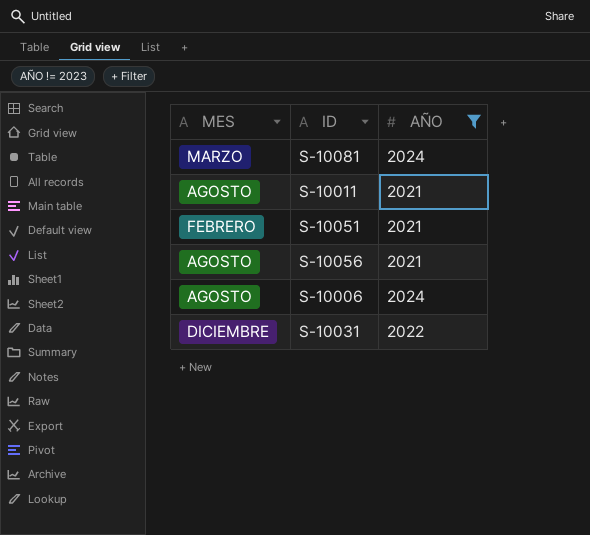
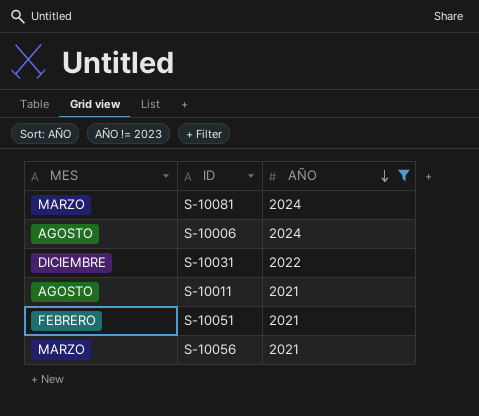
row order: none -> AÑO descending
S-10056 | MES: AGOSTO -> MARZO

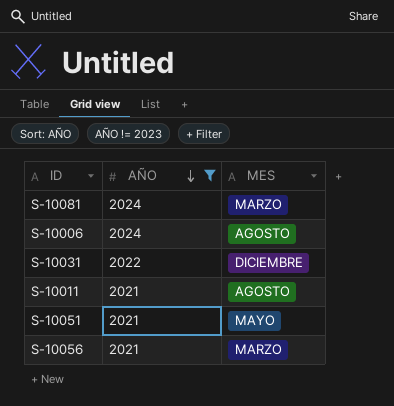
column MES | position: 1 -> 3
S-10051 | MES: FEBRERO -> MAYO

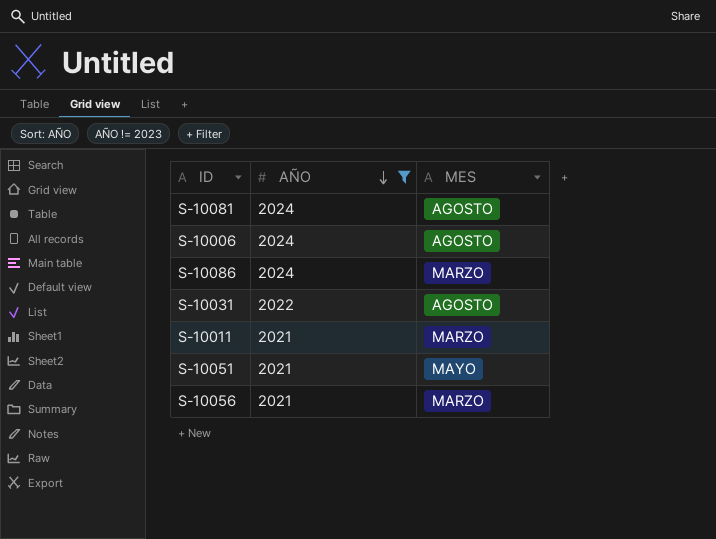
S-10081 | MES: MARZO -> AGOSTO
row S-10086: none -> 2024 | MARZO
S-10031 | MES: DICIEMBRE -> AGOSTO
S-10011 | MES: AGOSTO -> MARZO

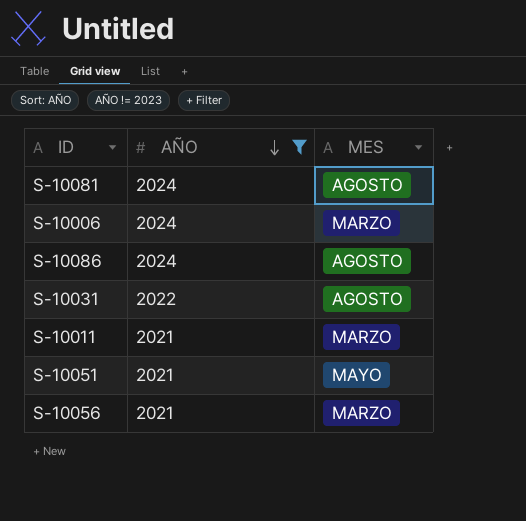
S-10006 | MES: AGOSTO -> MARZO
S-10086 | MES: MARZO -> AGOSTO

